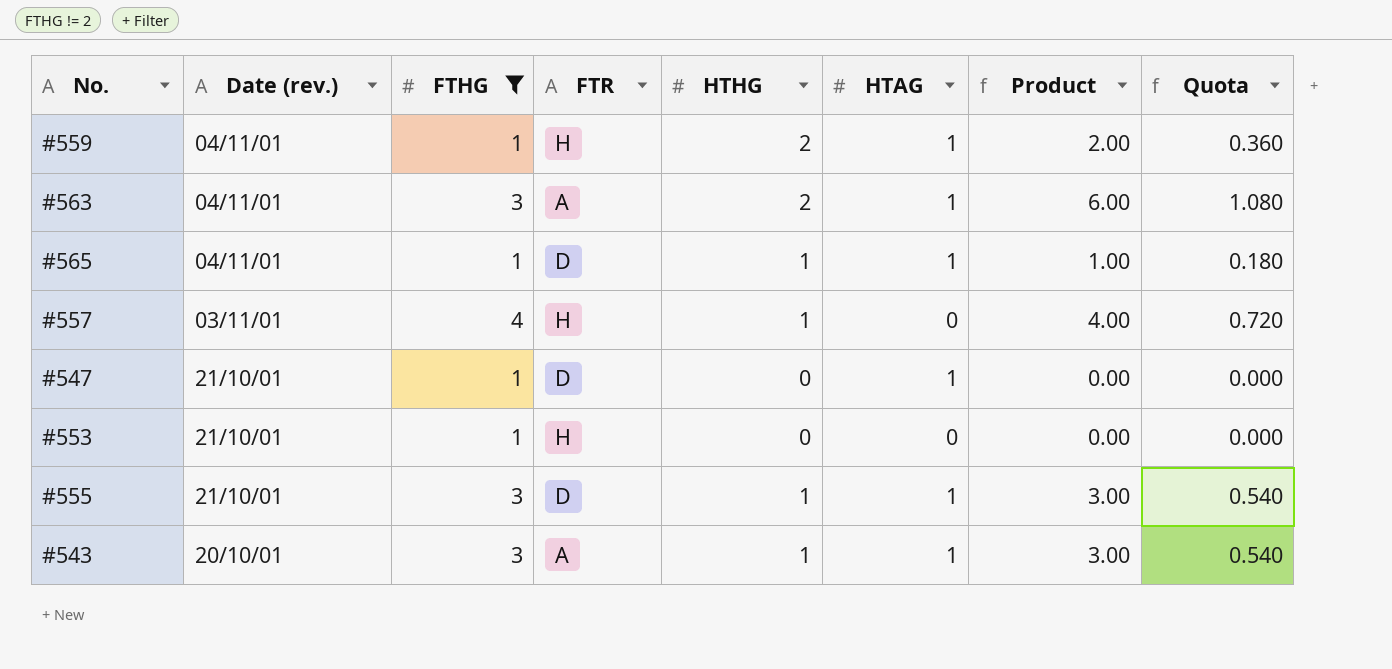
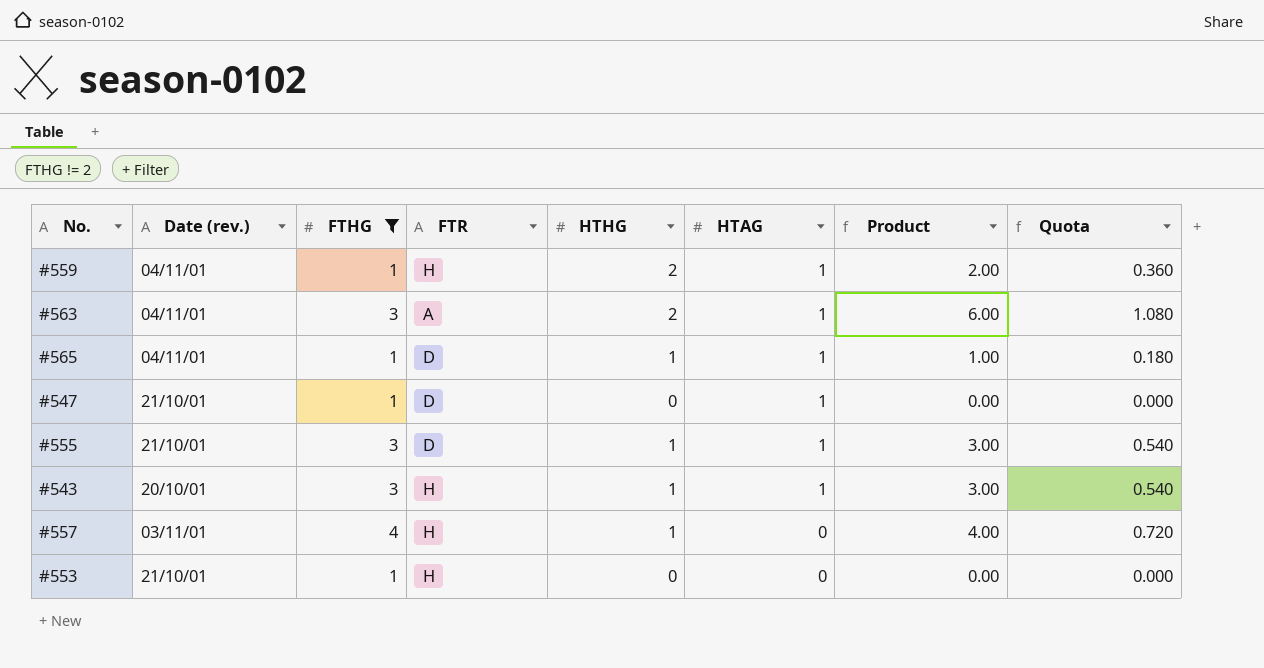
row order: Date (rev.) descending -> HTAG descending
#543 | FTR: A -> H

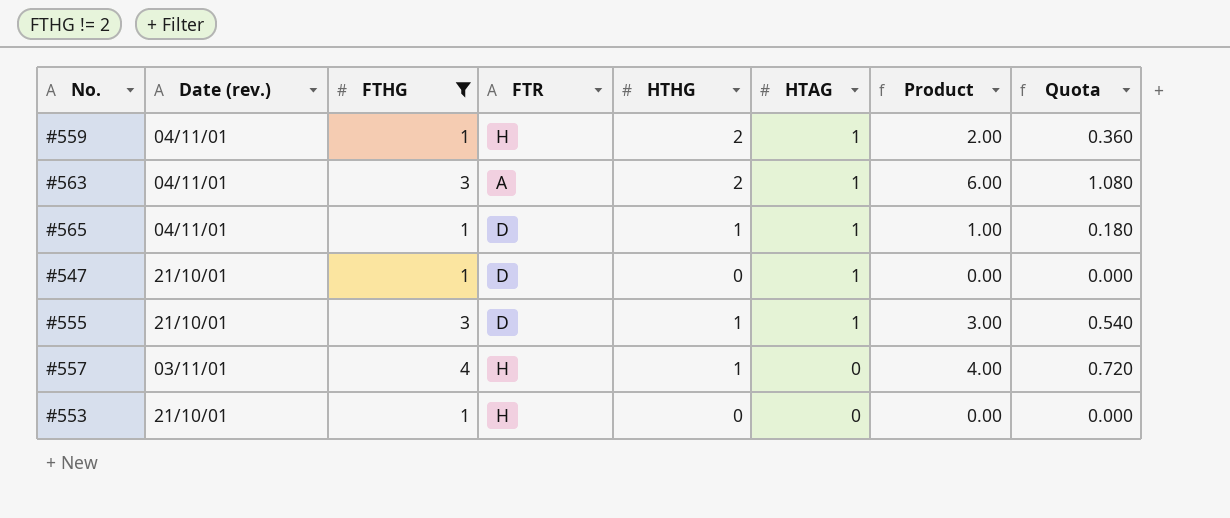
row #543: 20/10/01 | 3 | H | 1 | 1 | 3.00 | 0.540 -> none

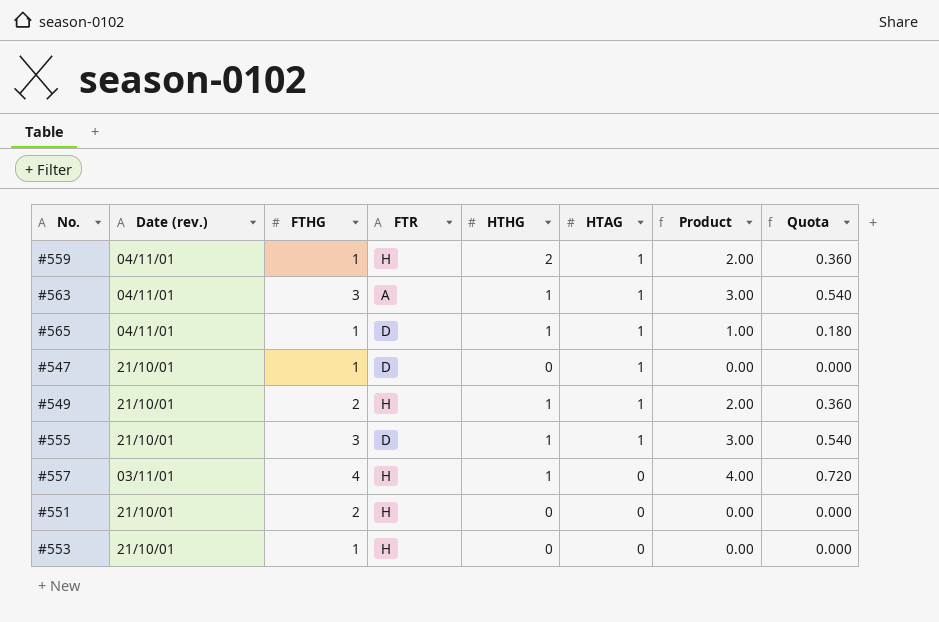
filter: FTHG != 2 -> none
#563 | HTHG: 2 -> 1
#563 | Product: 6.00 -> 3.00
#563 | Quota: 1.080 -> 0.540

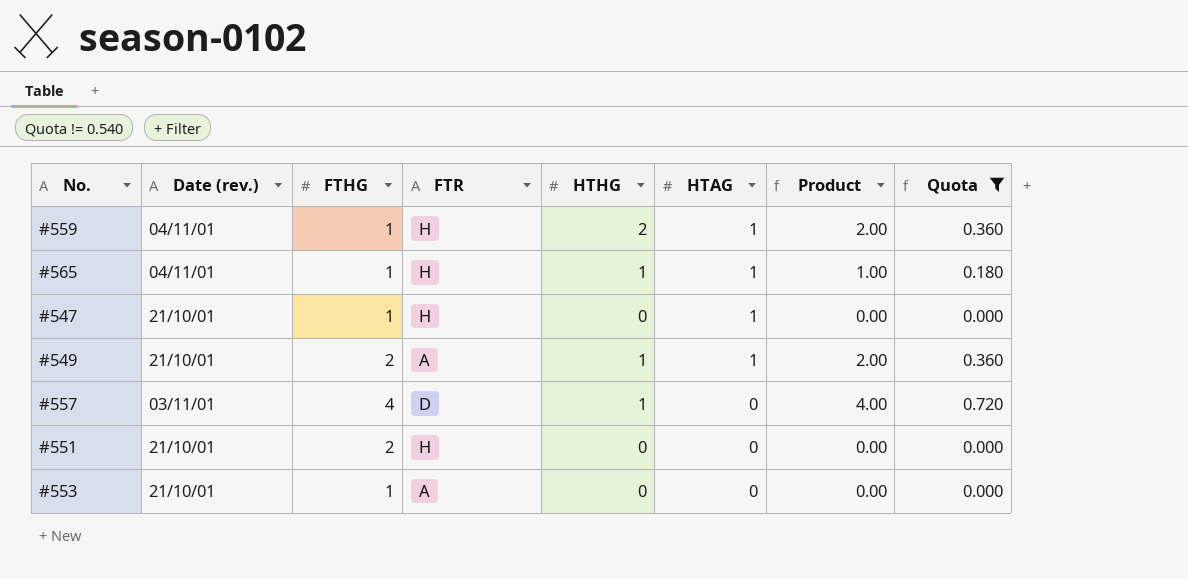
filter: none -> Quota != 0.540
#565 | FTR: D -> H
#547 | FTR: D -> H
#549 | FTR: H -> A
#557 | FTR: H -> D
#553 | FTR: H -> A

